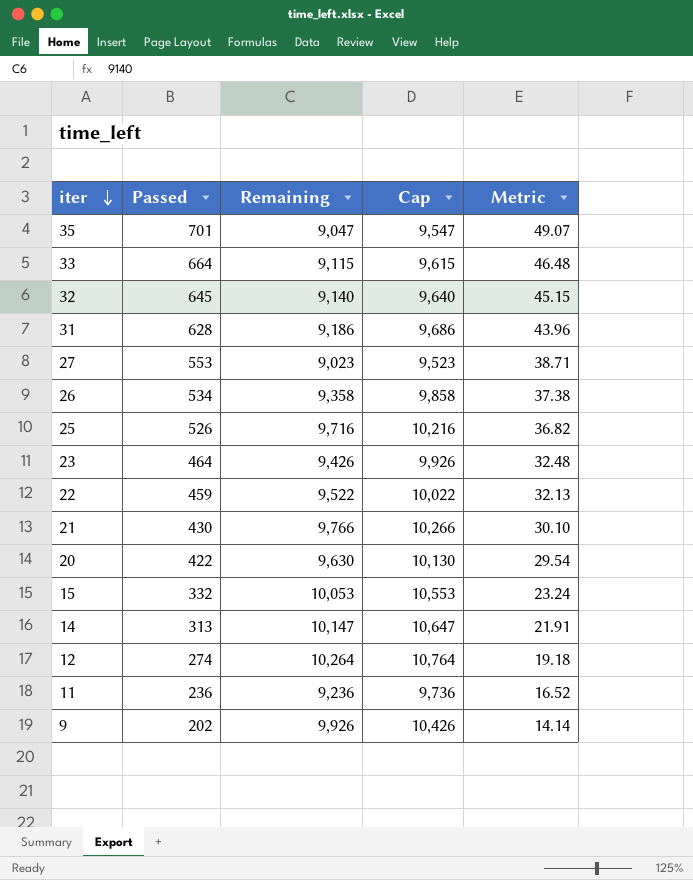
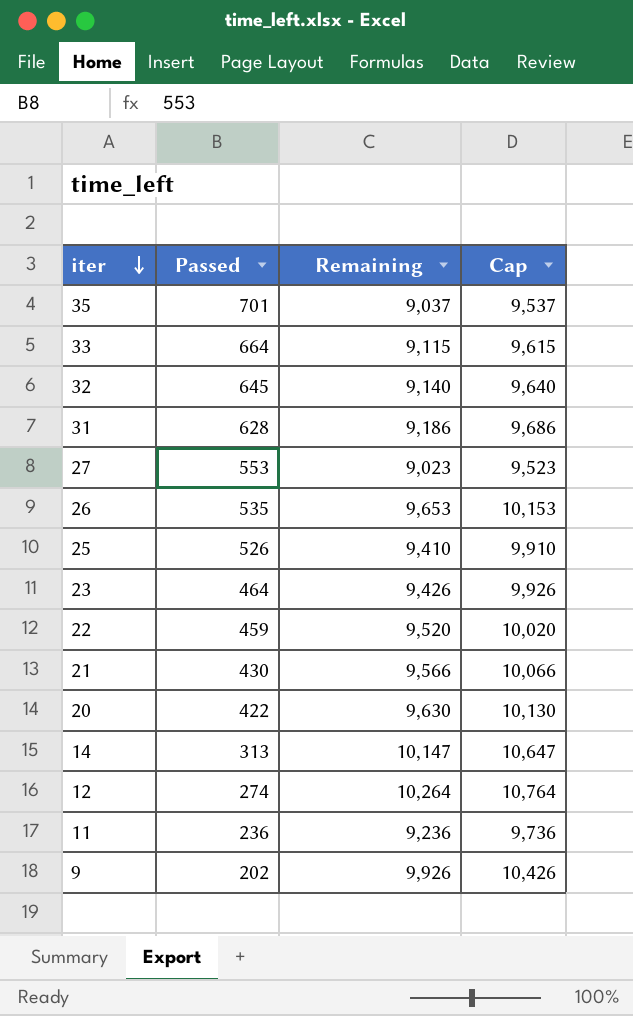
column Metric | formula: [Passed] * 0.07 -> none
row 15: 332 | 10,053 | 10,553 | 23.24 -> none
35 | Remaining: 9,047 -> 9,037
35 | Cap: 9,547 -> 9,537
26 | Passed: 534 -> 535
26 | Remaining: 9,358 -> 9,653
26 | Cap: 9,858 -> 10,153
25 | Remaining: 9,716 -> 9,410
25 | Cap: 10,216 -> 9,910
22 | Remaining: 9,522 -> 9,520
22 | Cap: 10,022 -> 10,020
21 | Remaining: 9,766 -> 9,566
21 | Cap: 10,266 -> 10,066

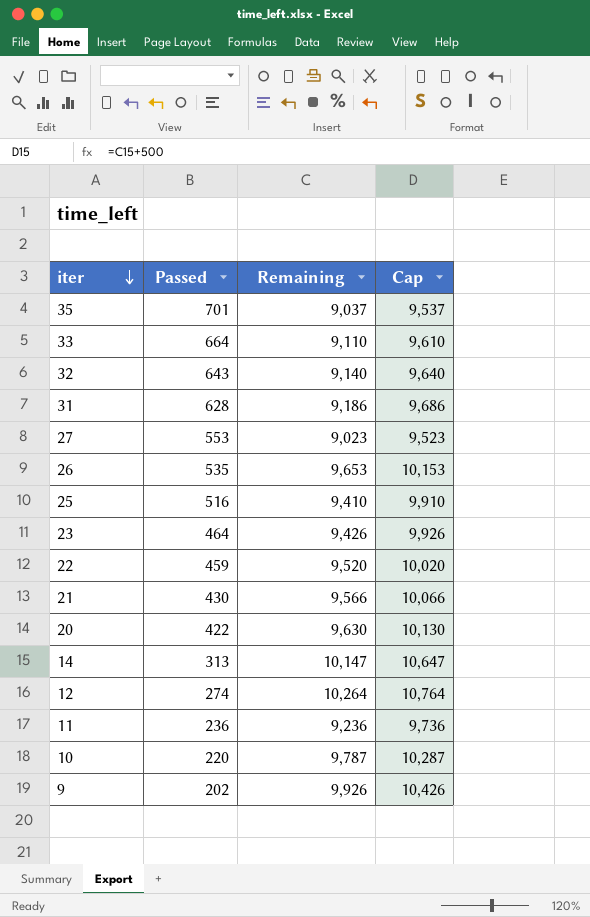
33 | Remaining: 9,115 -> 9,110
33 | Cap: 9,615 -> 9,610
32 | Passed: 645 -> 643
25 | Passed: 526 -> 516
row 10: none -> 220 | 9,787 | 10,287

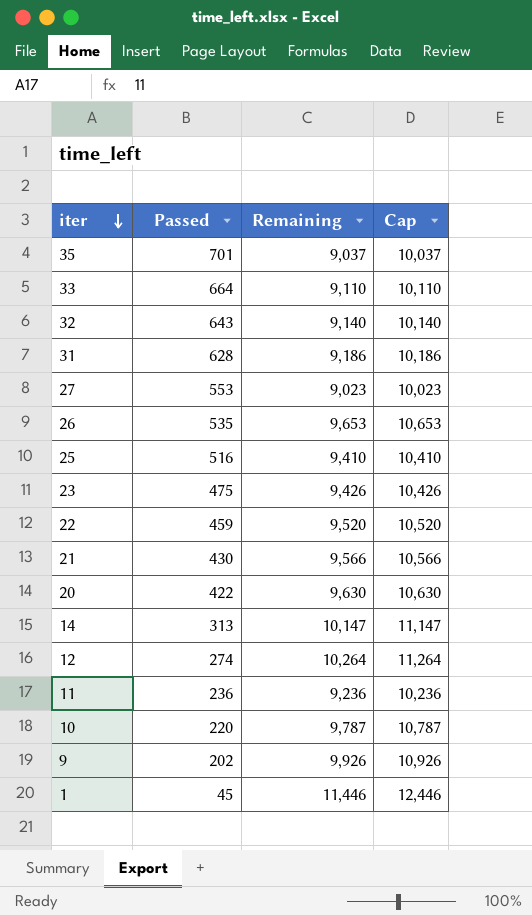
column Cap | formula: [Remaining] + 500 -> [Remaining] + 1000
23 | Passed: 464 -> 475
row 1: none -> 45 | 11,446 | 12,446

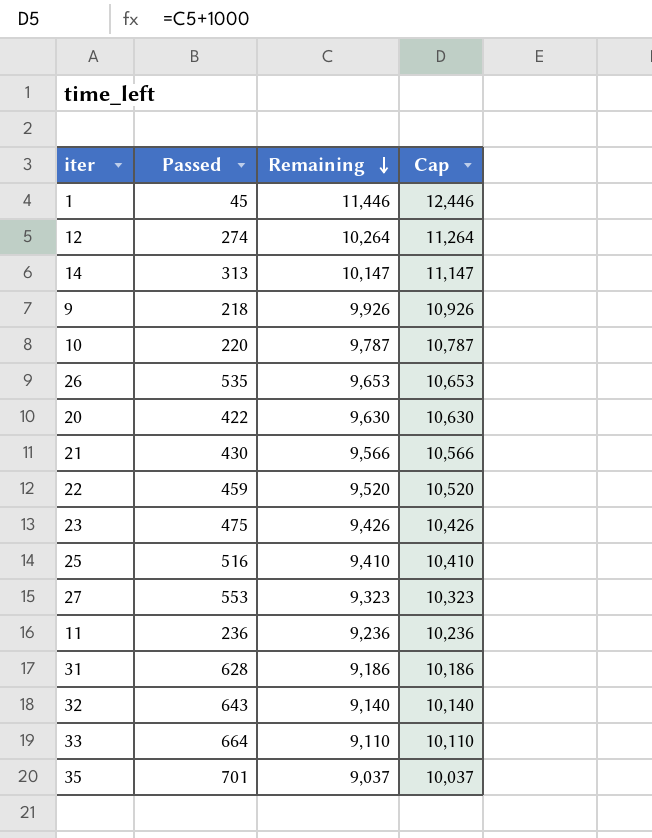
row order: iter descending -> Remaining descending
9 | Passed: 202 -> 218
27 | Remaining: 9,023 -> 9,323
27 | Cap: 10,023 -> 10,323

